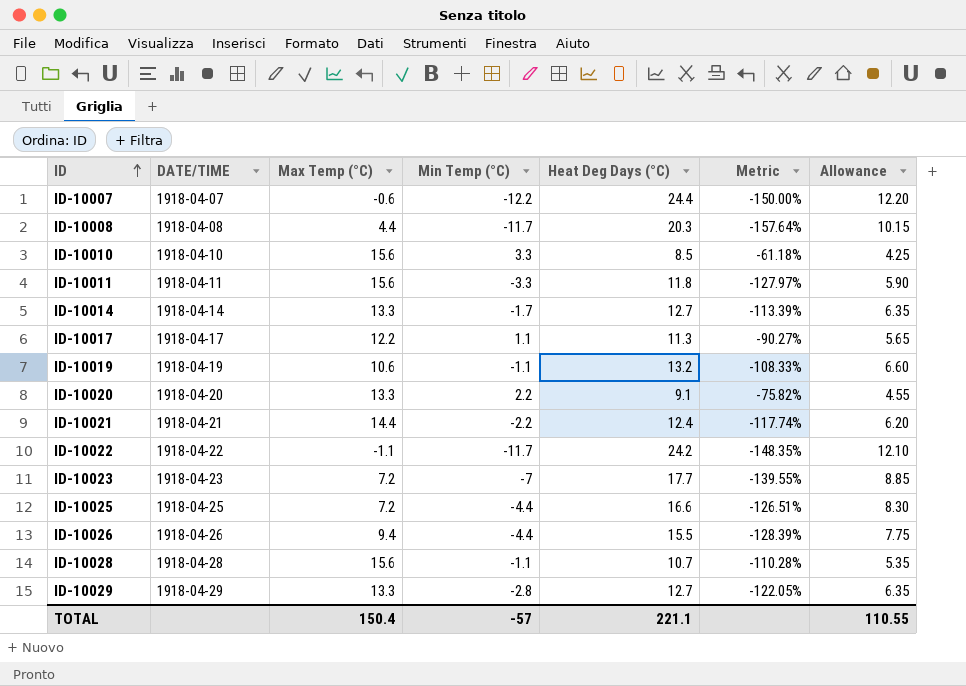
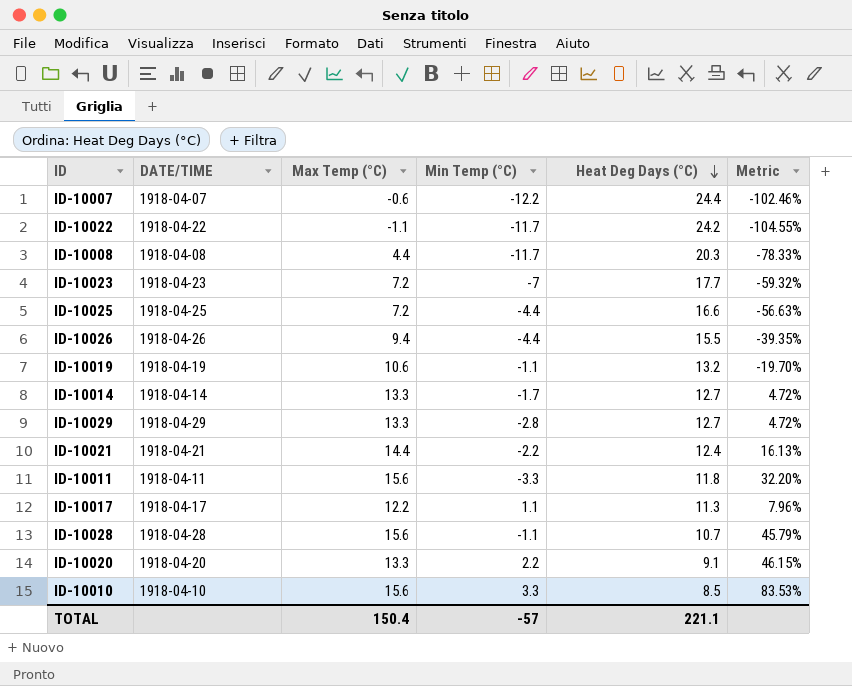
row order: ID ascending -> Heat Deg Days (°C) descending
column Allowance | formula: [Heat Deg Days (°C)] * 0.5 -> none
column Metric | formula: ([Min Temp (°C)] - [Heat Deg Days (°C)]) / [Heat Deg Days (°C)] -> ([Max Temp (°C)] - [Heat Deg Days (°C)]) / [Heat Deg Days (°C)]

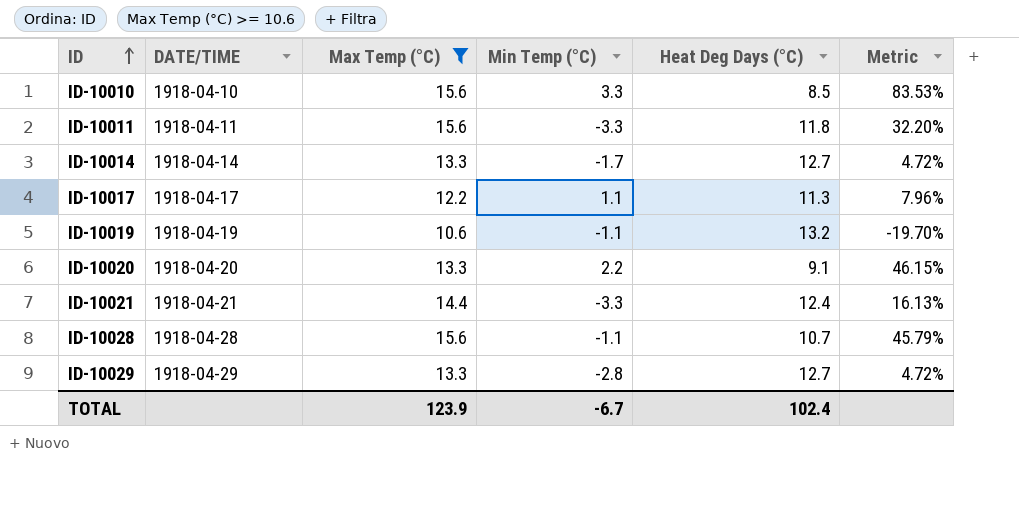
filter: none -> Max Temp (°C) >= 10.6
row order: Heat Deg Days (°C) descending -> ID ascending
ID-10021 | Min Temp (°C): -2.2 -> -3.3
TOTAL | Max Temp (°C): 150.4 -> 123.9
TOTAL | Min Temp (°C): -57 -> -6.7
TOTAL | Heat Deg Days (°C): 221.1 -> 102.4

